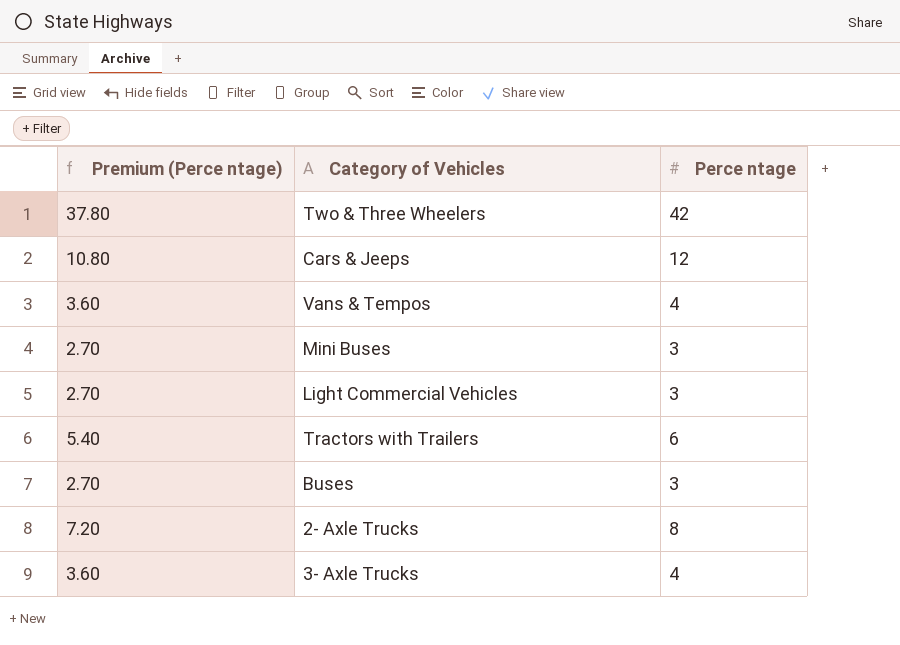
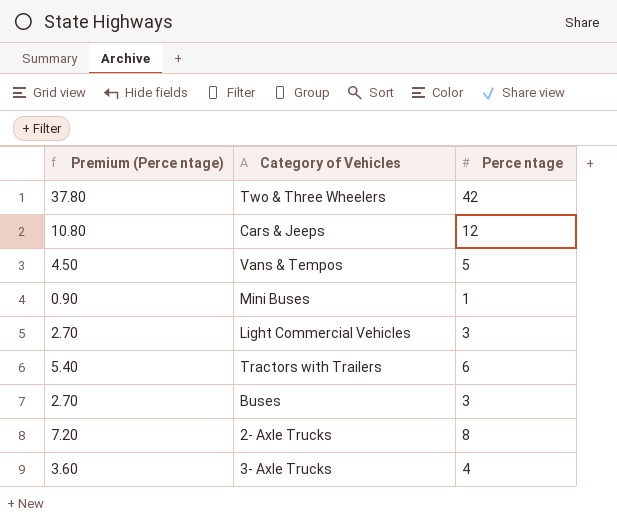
Vans & Tempos | Premium (Perce ntage): 3.60 -> 4.50
Vans & Tempos | Perce ntage: 4 -> 5
Mini Buses | Premium (Perce ntage): 2.70 -> 0.90
Mini Buses | Perce ntage: 3 -> 1

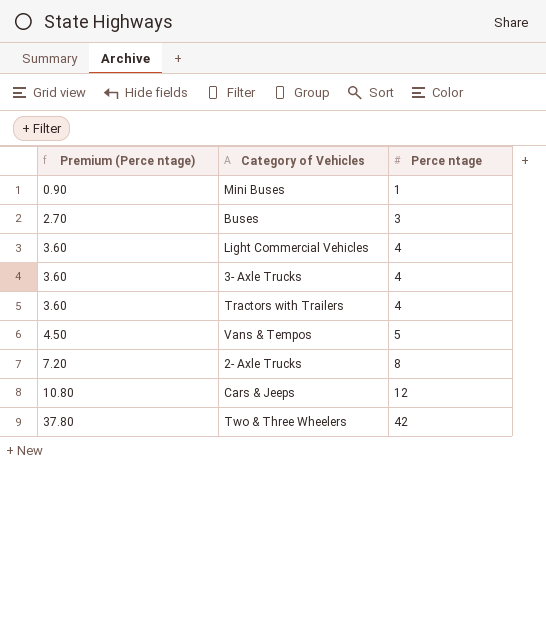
row order: none -> Premium (Perce ntage) ascending
Light Commercial Vehicles | Premium (Perce ntage): 2.70 -> 3.60
Light Commercial Vehicles | Perce ntage: 3 -> 4
Tractors with Trailers | Premium (Perce ntage): 5.40 -> 3.60
Tractors with Trailers | Perce ntage: 6 -> 4

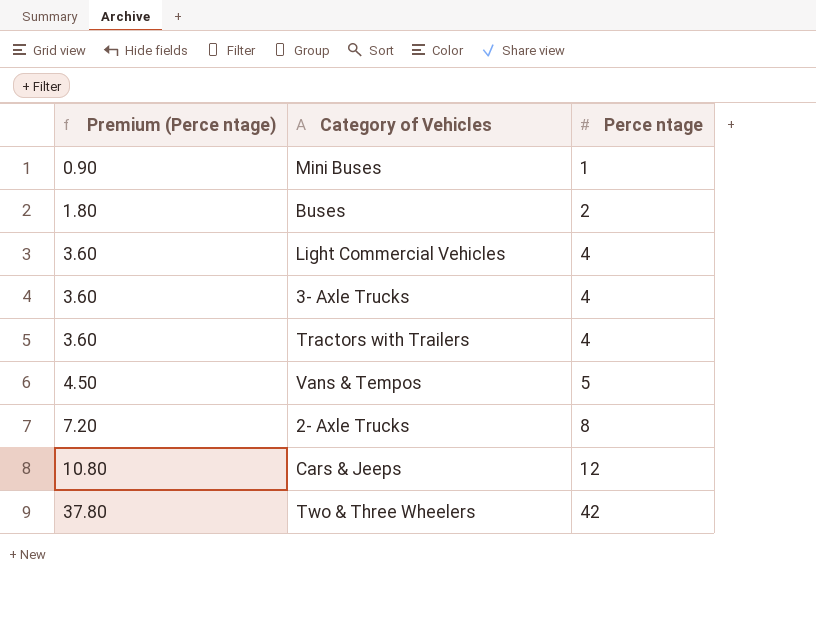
Buses | Premium (Perce ntage): 2.70 -> 1.80
Buses | Perce ntage: 3 -> 2

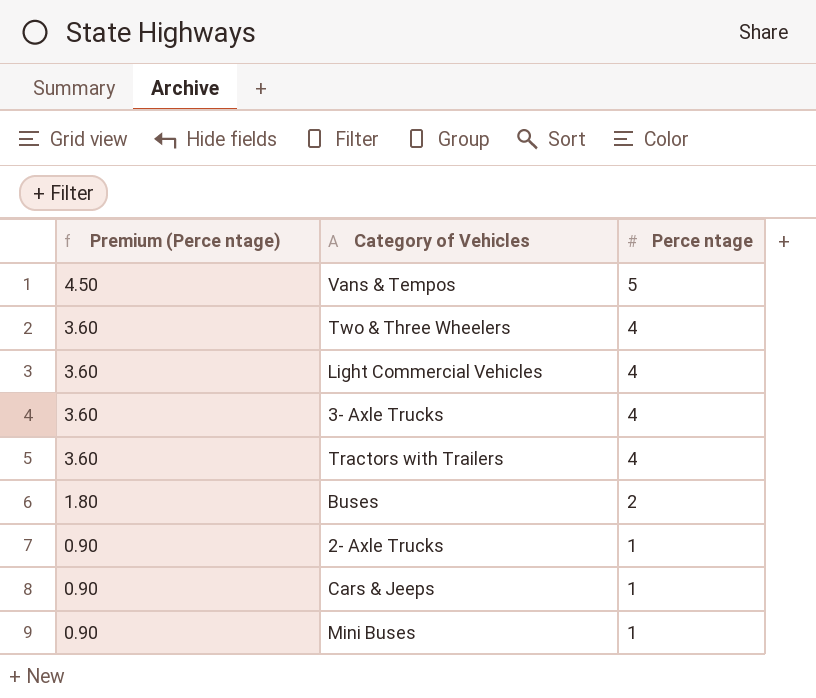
row order: Premium (Perce ntage) ascending -> Premium (Perce ntage) descending
Two & Three Wheelers | Premium (Perce ntage): 37.80 -> 3.60
Two & Three Wheelers | Perce ntage: 42 -> 4
2- Axle Trucks | Premium (Perce ntage): 7.20 -> 0.90
2- Axle Trucks | Perce ntage: 8 -> 1
Cars & Jeeps | Premium (Perce ntage): 10.80 -> 0.90
Cars & Jeeps | Perce ntage: 12 -> 1

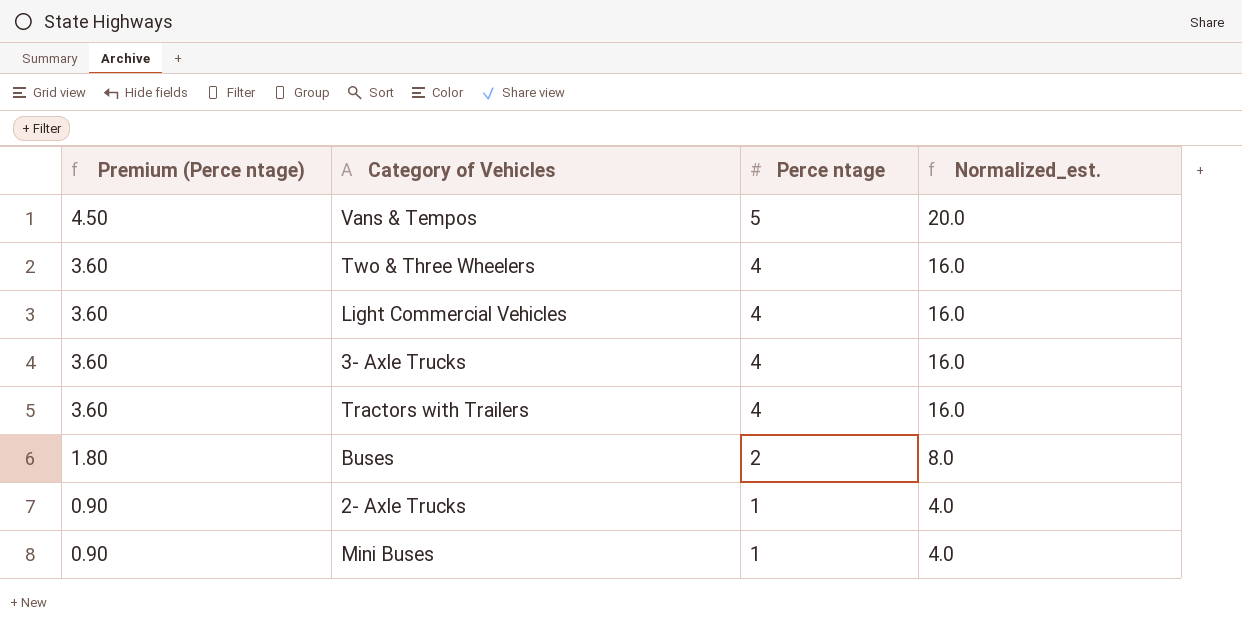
column Normalized_est. | formula: none -> [Perce ntage] * 4
row Cars & Jeeps: 0.90 | 1 -> none

